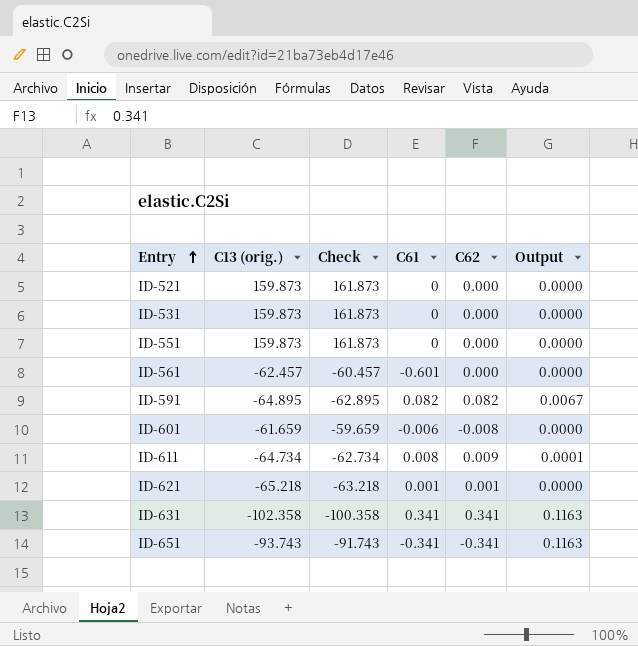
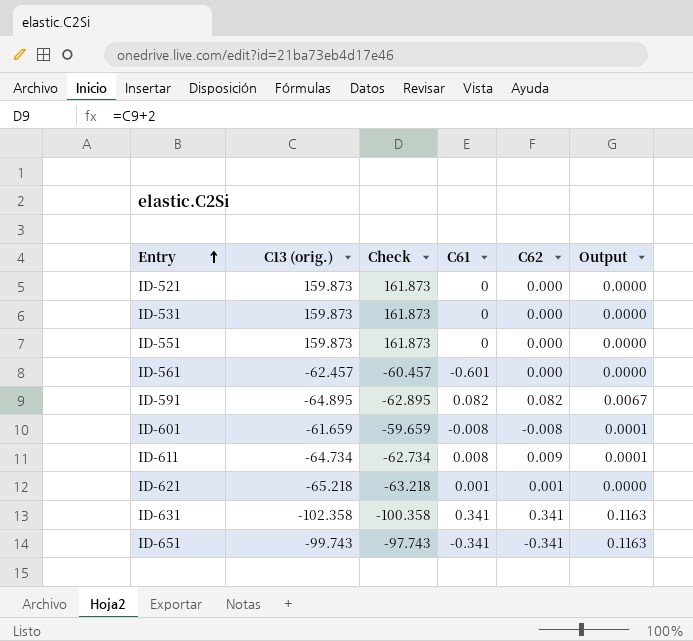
ID-601 | C61: -0.006 -> -0.008
ID-601 | Output: 0.0000 -> 0.0001
ID-651 | C13 (orig.): -93.743 -> -99.743
ID-651 | Check: -91.743 -> -97.743

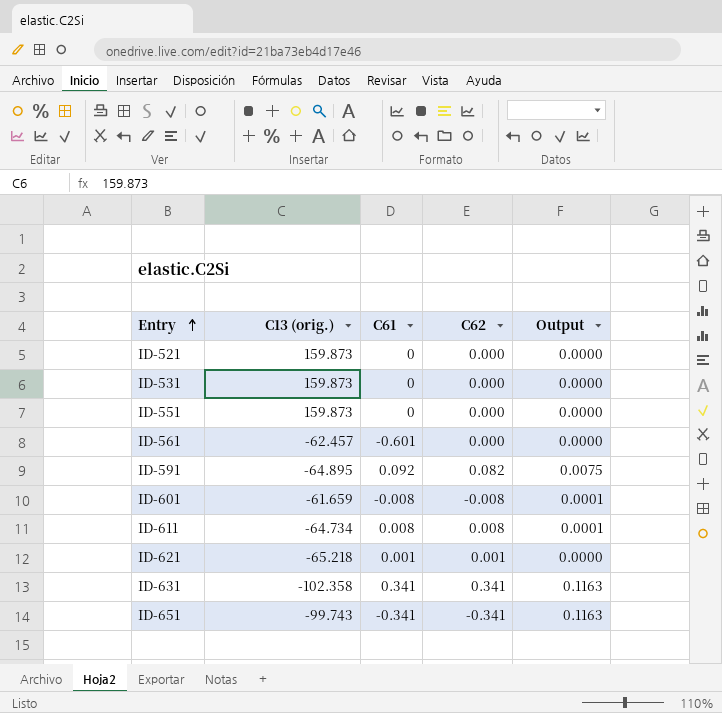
column Check | formula: [C13 (orig.)] + 2 -> none
ID-591 | C61: 0.082 -> 0.092
ID-591 | Output: 0.0067 -> 0.0075
ID-611 | C62: 0.009 -> 0.008

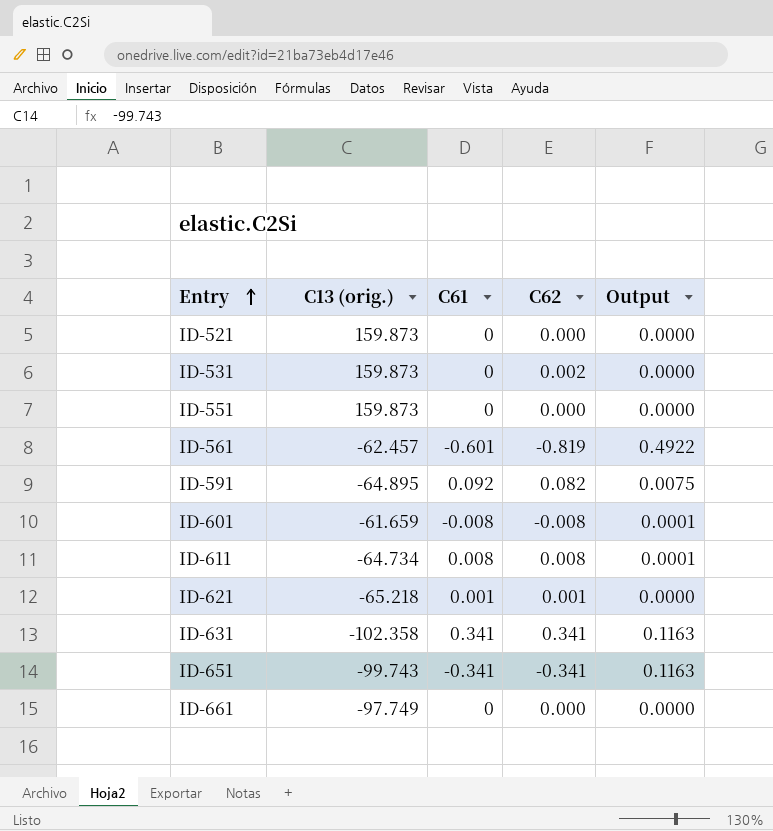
ID-531 | C62: 0.000 -> 0.002
ID-561 | C62: 0.000 -> -0.819
ID-561 | Output: 0.0000 -> 0.4922
row ID-661: none -> -97.749 | 0 | 0.000 | 0.0000

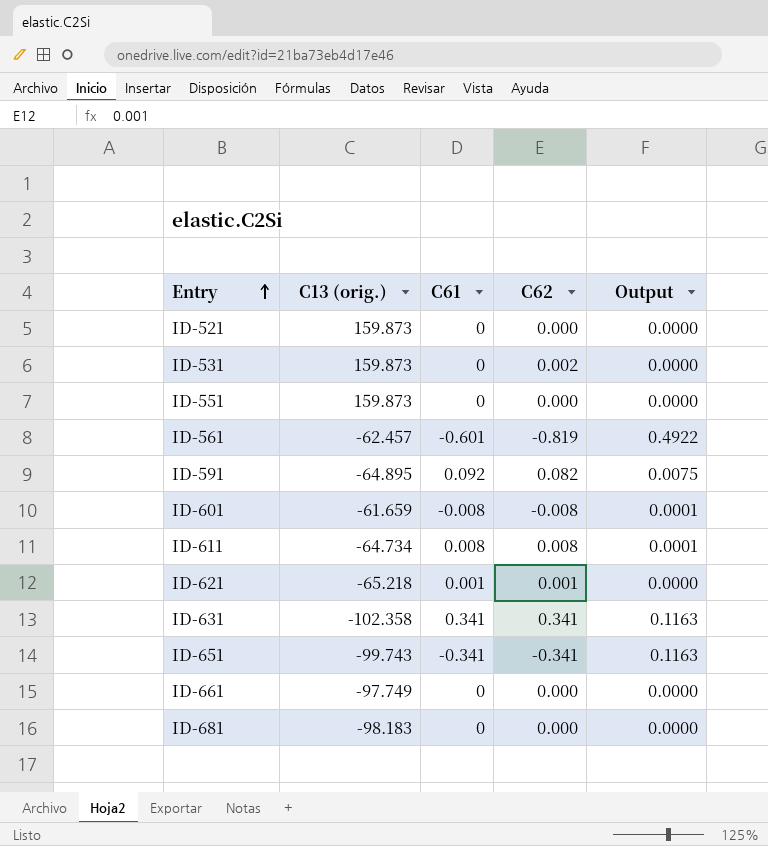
row ID-681: none -> -98.183 | 0 | 0.000 | 0.0000

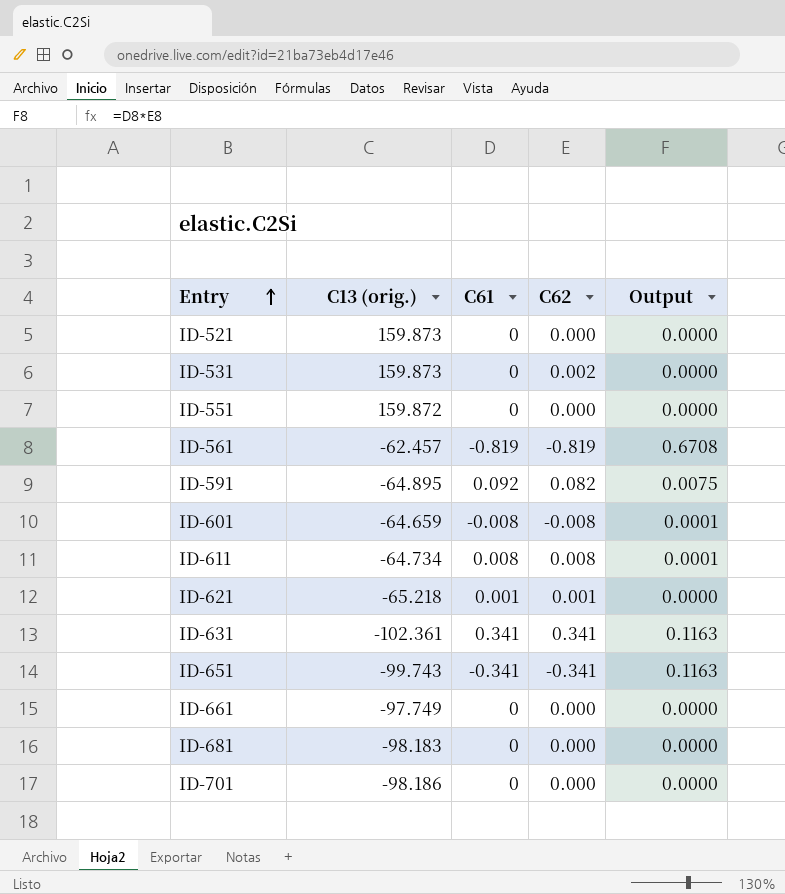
ID-551 | C13 (orig.): 159.873 -> 159.872
ID-561 | C61: -0.601 -> -0.819
ID-561 | Output: 0.4922 -> 0.6708
ID-601 | C13 (orig.): -61.659 -> -64.659
ID-631 | C13 (orig.): -102.358 -> -102.361
row ID-701: none -> -98.186 | 0 | 0.000 | 0.0000

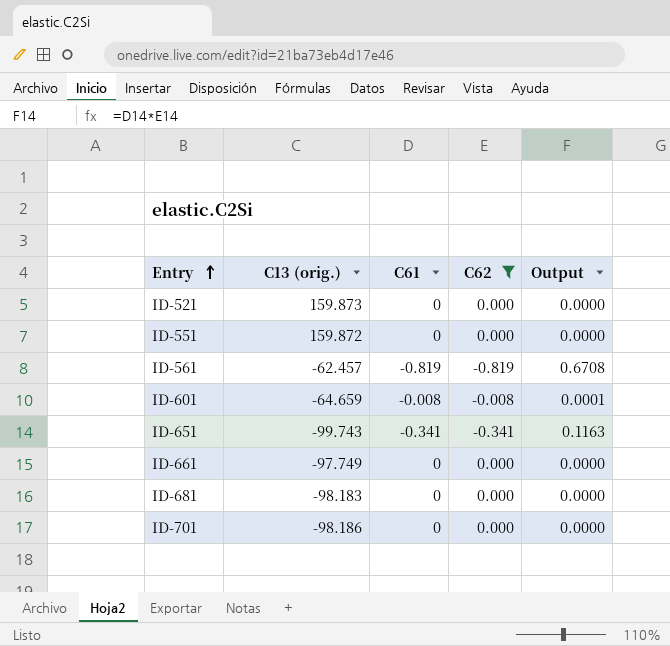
filter: none -> C62 <= 0.000

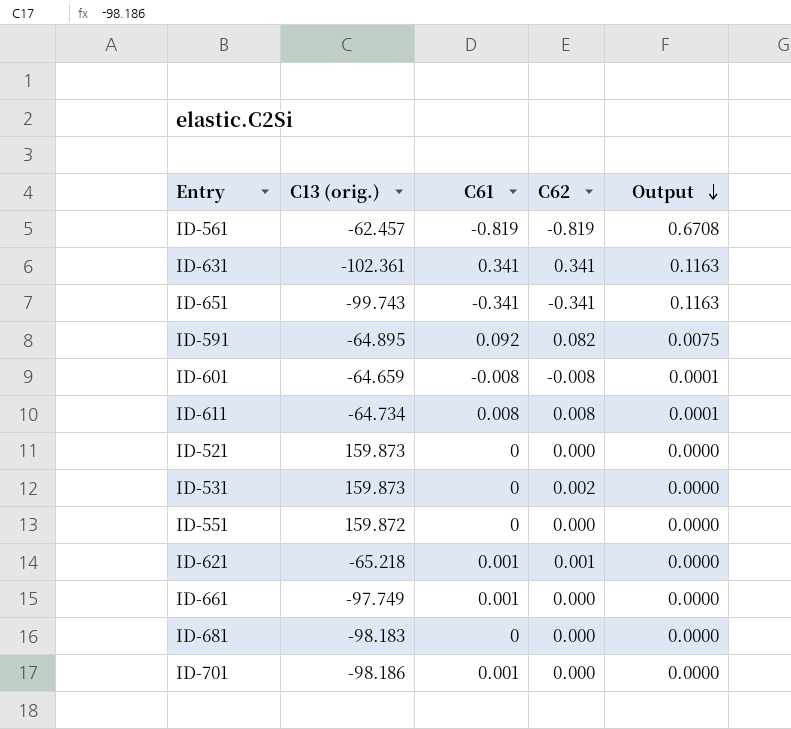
filter: C62 <= 0.000 -> none
row order: Entry ascending -> Output descending
ID-661 | C61: 0 -> 0.001
ID-701 | C61: 0 -> 0.001

